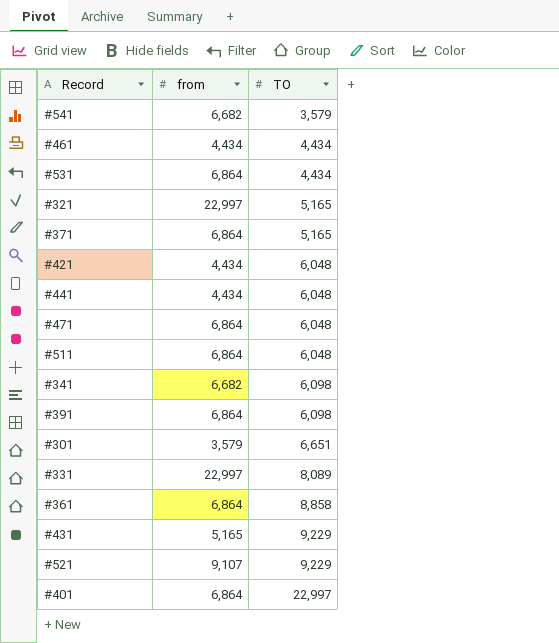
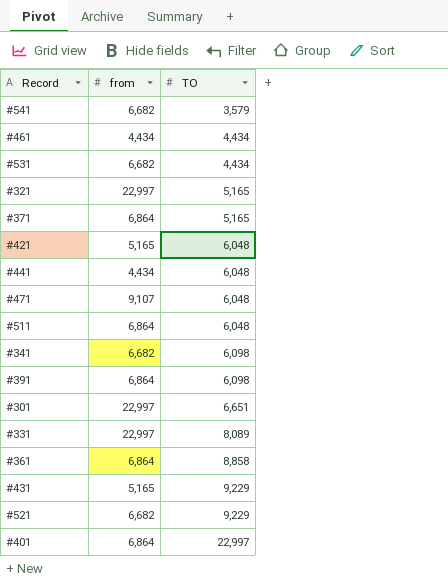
#531 | from: 6,864 -> 6,682
#421 | from: 4,434 -> 5,165
#471 | from: 6,864 -> 9,107
#301 | from: 3,579 -> 22,997
#521 | from: 9,107 -> 6,682

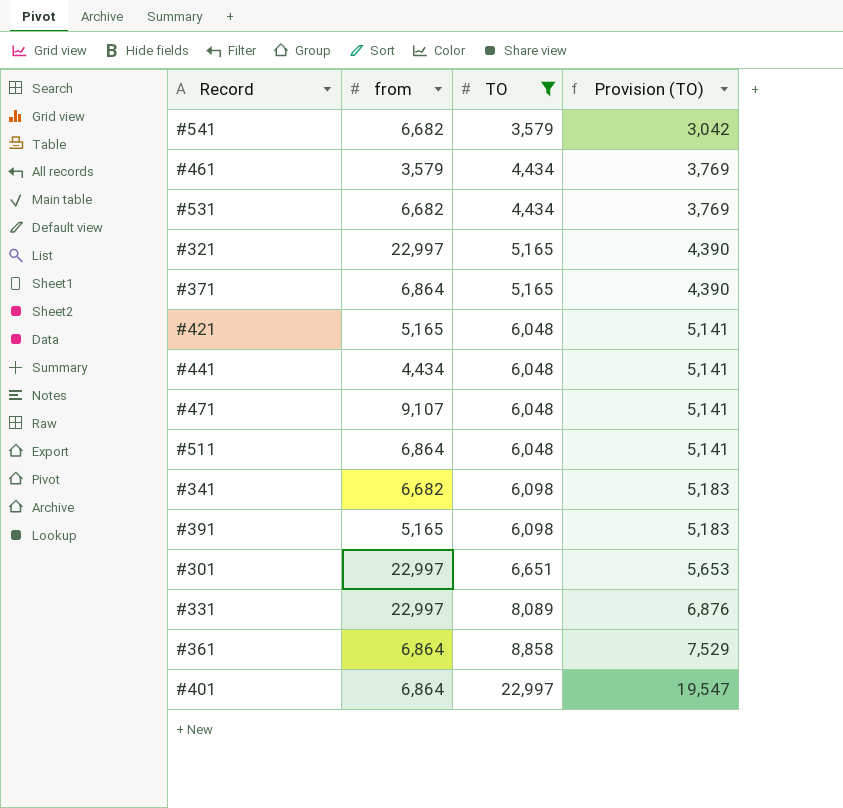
filter: none -> TO != 9,229
column Provision (TO) | formula: none -> [TO] * 0.85
#461 | from: 4,434 -> 3,579
#391 | from: 6,864 -> 5,165

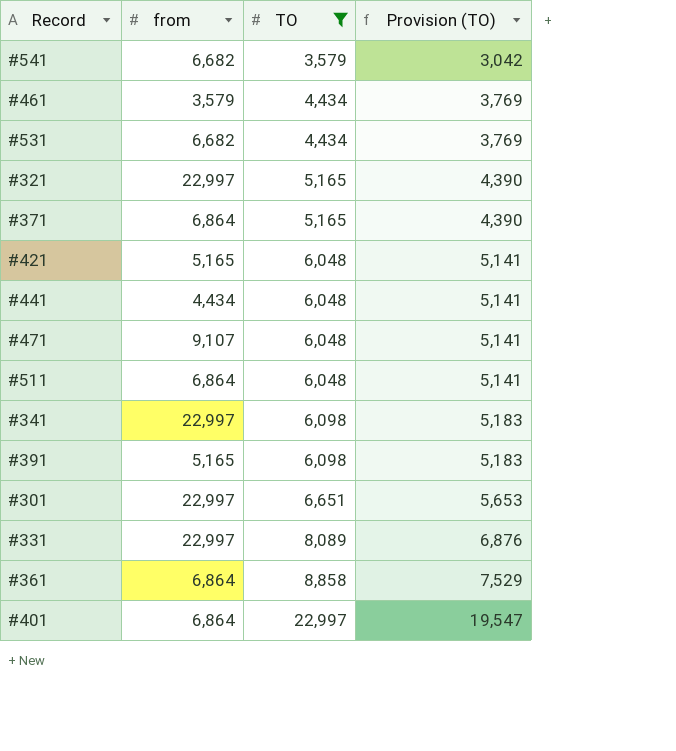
#341 | from: 6,682 -> 22,997

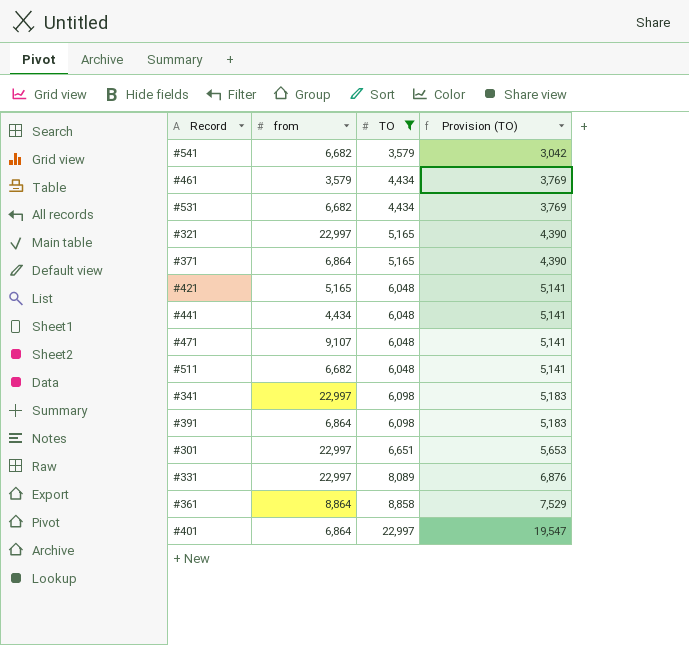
#511 | from: 6,864 -> 6,682
#391 | from: 5,165 -> 6,864
#361 | from: 6,864 -> 8,864

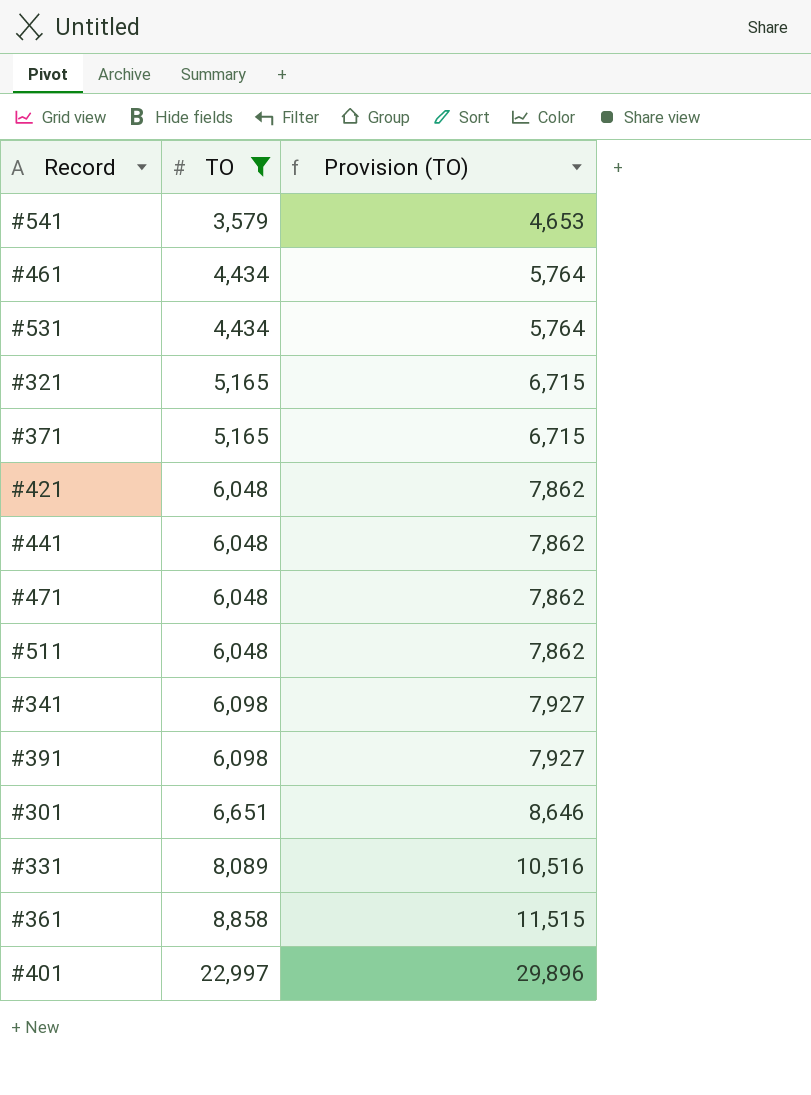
column from | position: 2 -> none
column Provision (TO) | formula: [TO] * 0.85 -> [TO] * 1.3

